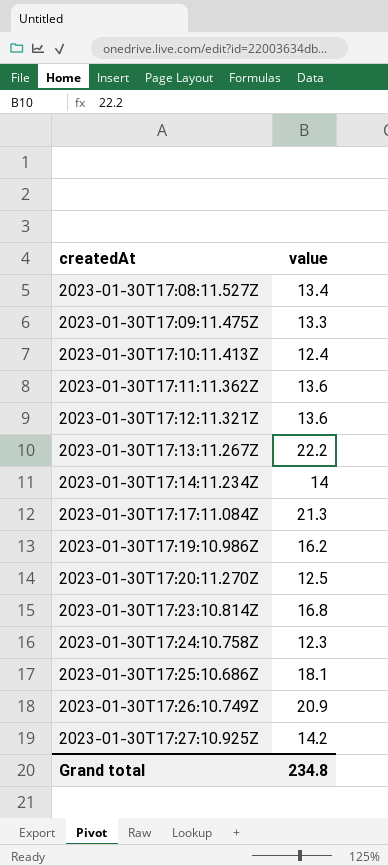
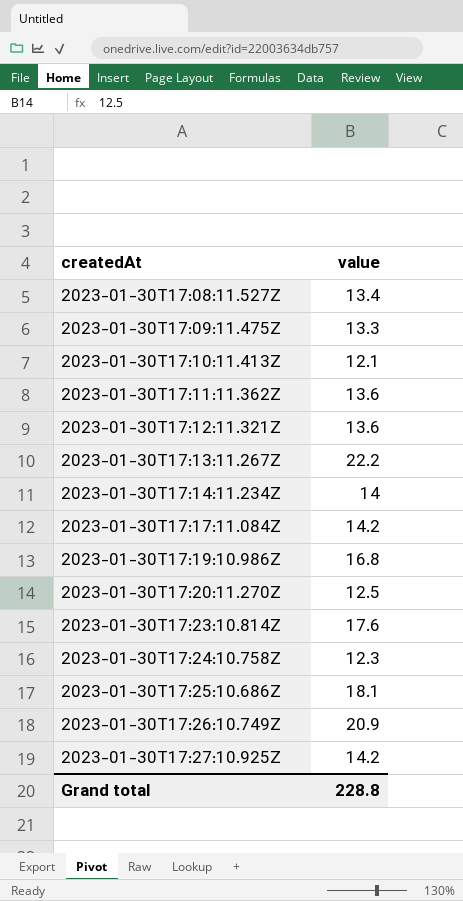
2023-01-30T17:10:11.413Z | value: 12.4 -> 12.1
2023-01-30T17:17:11.084Z | value: 21.3 -> 14.2
2023-01-30T17:19:10.986Z | value: 16.2 -> 16.8
2023-01-30T17:23:10.814Z | value: 16.8 -> 17.6
Grand total | value: 234.8 -> 228.8

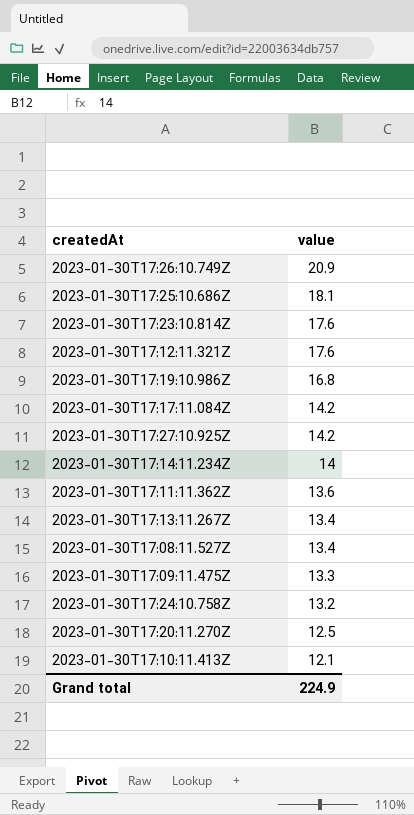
row order: createdAt ascending -> value descending
2023-01-30T17:12:11.321Z | value: 13.6 -> 17.6
2023-01-30T17:13:11.267Z | value: 22.2 -> 13.4
2023-01-30T17:24:10.758Z | value: 12.3 -> 13.2
Grand total | value: 228.8 -> 224.9

